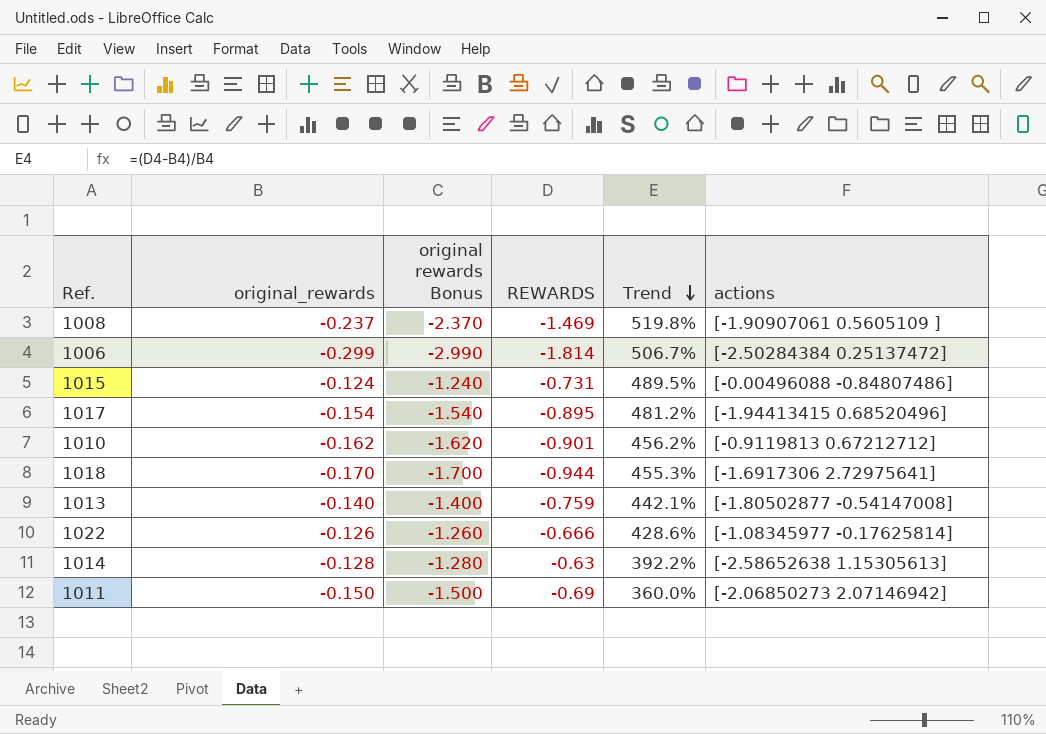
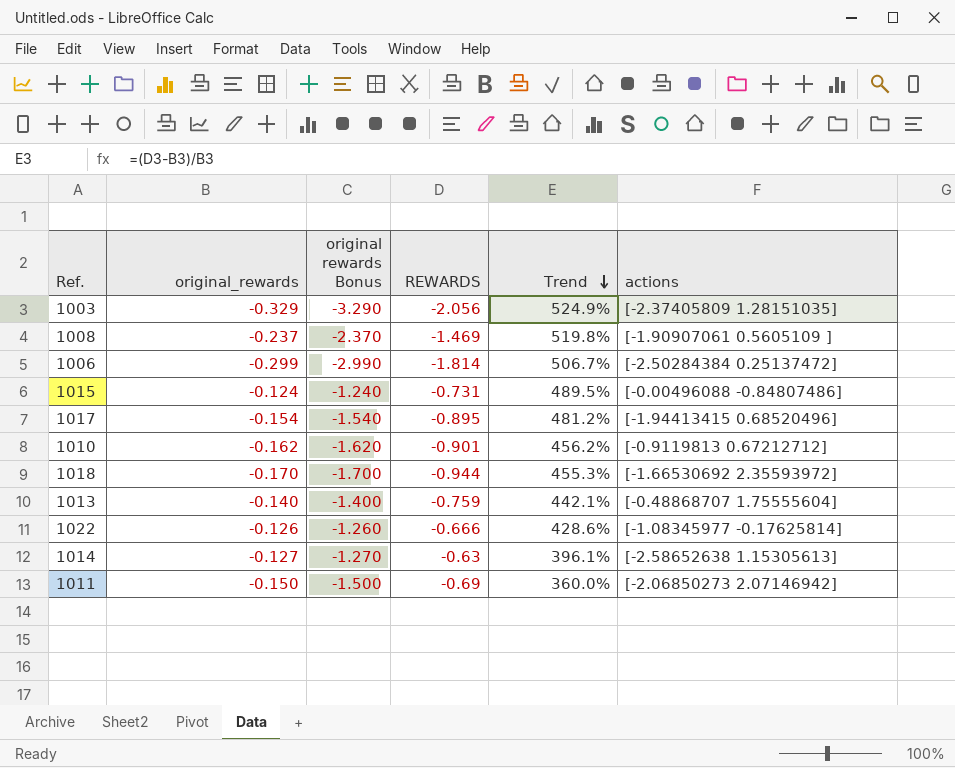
row 1003: none -> -0.329 | -3.290 | -2.056 | 524.9% | [-2.37405809 1.28151035]
1018 | actions: [-1.6917306 2.72975641] -> [-1.66530692 2.35593972]
1013 | actions: [-1.80502877 -0.54147008] -> [-0.48868707 1.75555604]
1014 | original_rewards: -0.128 -> -0.127
1014 | original rewards Bonus: -1.280 -> -1.270
1014 | Trend: 392.2% -> 396.1%

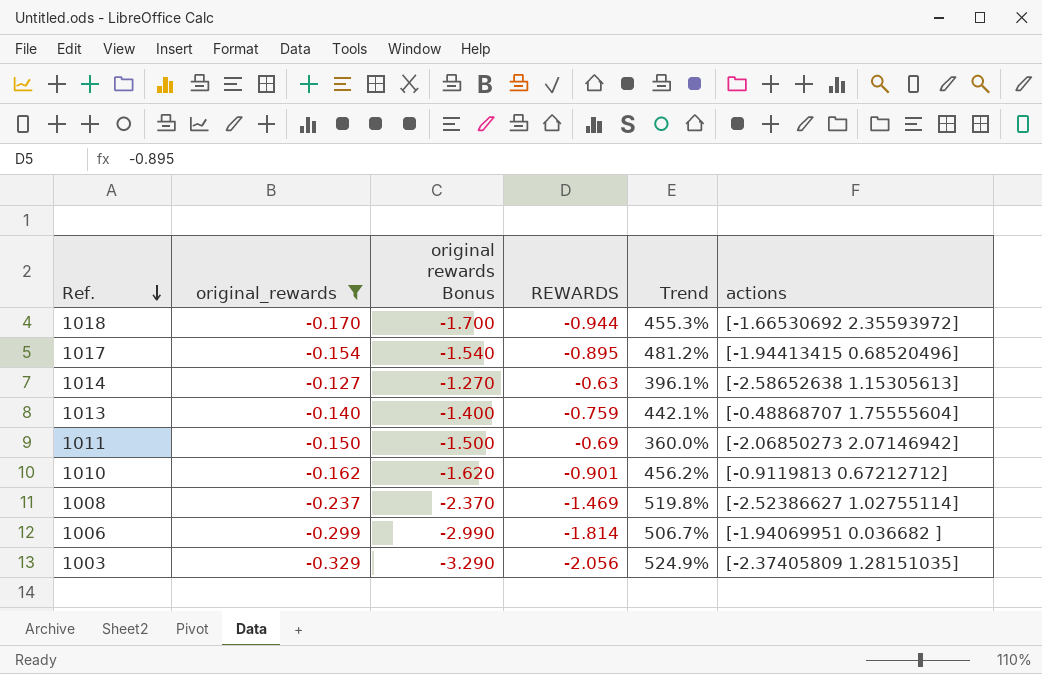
filter: none -> original_rewards <= -0.127
row order: Trend descending -> Ref. descending
1008 | actions: [-1.90907061 0.5605109 ] -> [-2.52386627 1.02755114]
1006 | actions: [-2.50284384 0.25137472] -> [-1.94069951 0.036682 ]

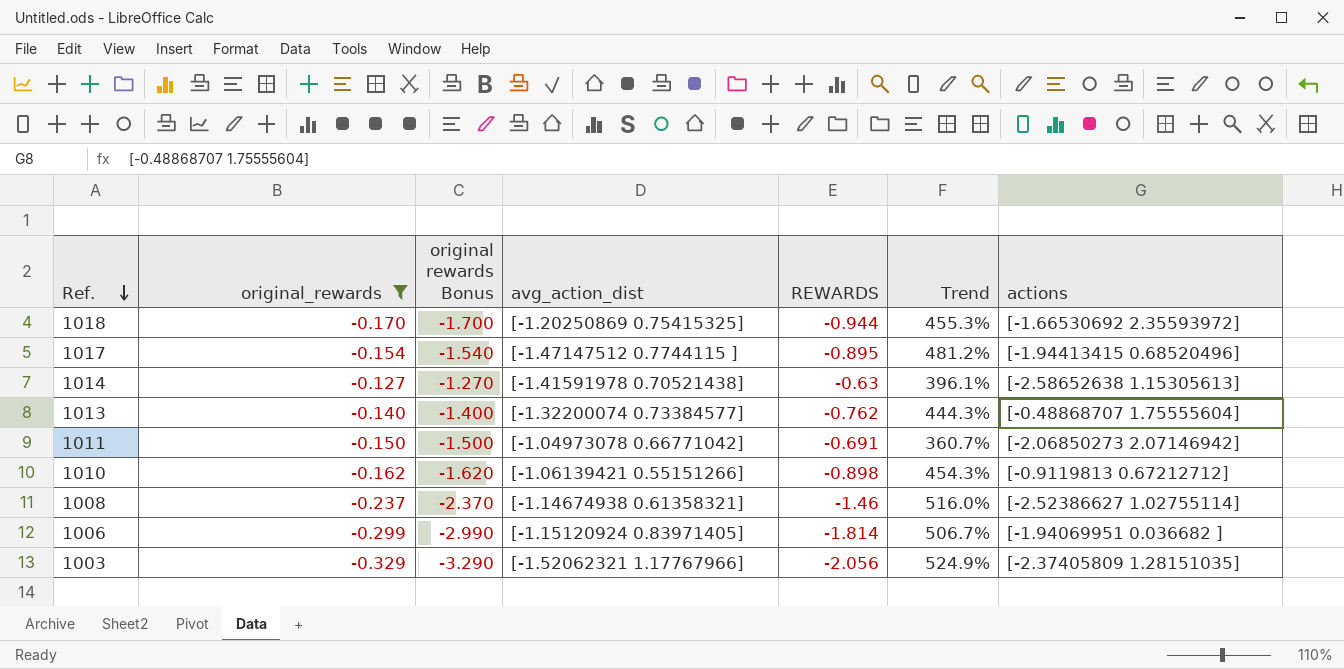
column avg_action_dist | position: none -> 4
1013 | REWARDS: -0.759 -> -0.762
1013 | Trend: 442.1% -> 444.3%
1011 | REWARDS: -0.69 -> -0.691
1011 | Trend: 360.0% -> 360.7%
1010 | REWARDS: -0.901 -> -0.898
1010 | Trend: 456.2% -> 454.3%
1008 | REWARDS: -1.469 -> -1.46
1008 | Trend: 519.8% -> 516.0%

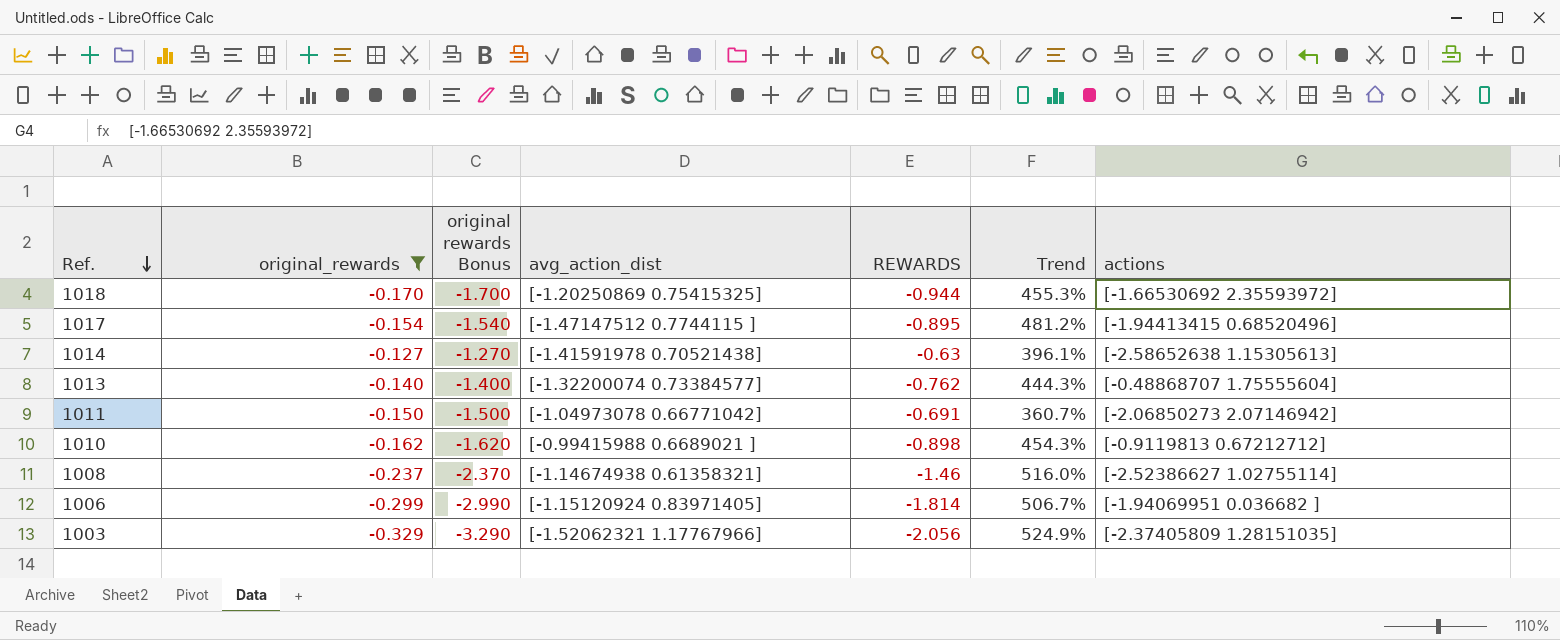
1010 | avg_action_dist: [-1.06139421 0.55151266] -> [-0.99415988 0.6689021 ]

